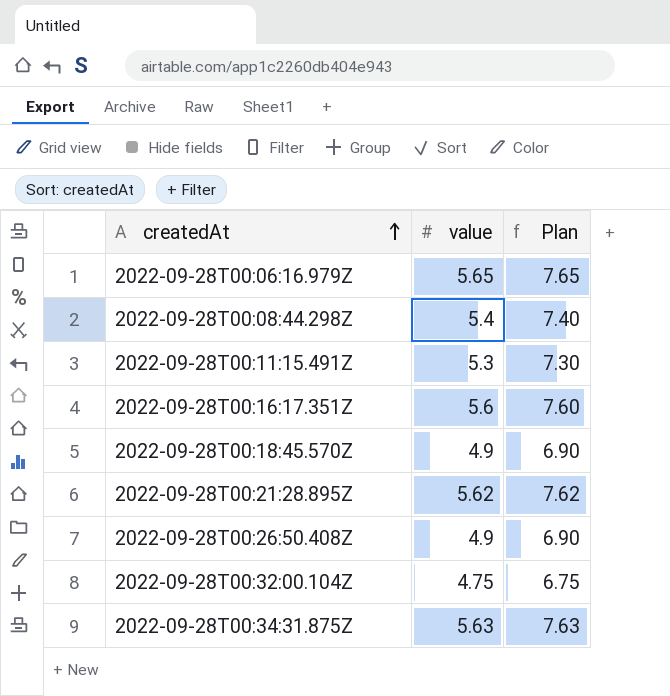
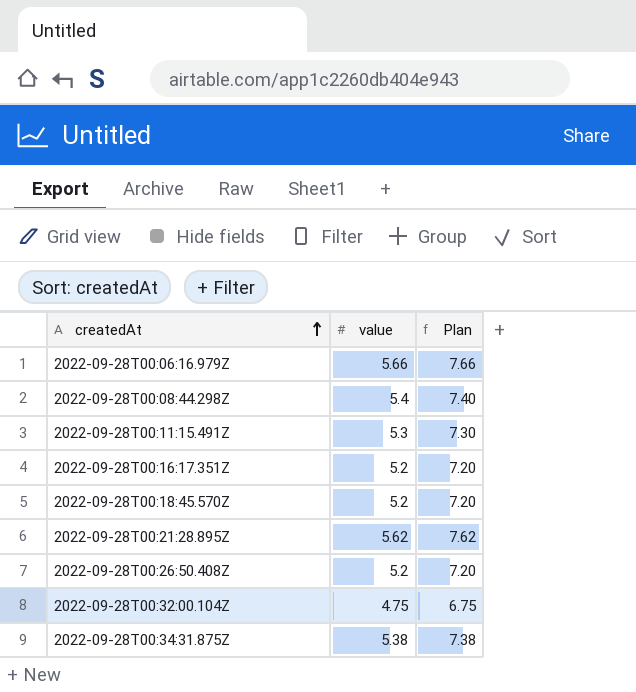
2022-09-28T00:06:16.979Z | value: 5.65 -> 5.66
2022-09-28T00:06:16.979Z | Plan: 7.65 -> 7.66
2022-09-28T00:16:17.351Z | value: 5.6 -> 5.2
2022-09-28T00:16:17.351Z | Plan: 7.60 -> 7.20
2022-09-28T00:18:45.570Z | value: 4.9 -> 5.2
2022-09-28T00:18:45.570Z | Plan: 6.90 -> 7.20
2022-09-28T00:26:50.408Z | value: 4.9 -> 5.2
2022-09-28T00:26:50.408Z | Plan: 6.90 -> 7.20
2022-09-28T00:34:31.875Z | value: 5.63 -> 5.38
2022-09-28T00:34:31.875Z | Plan: 7.63 -> 7.38

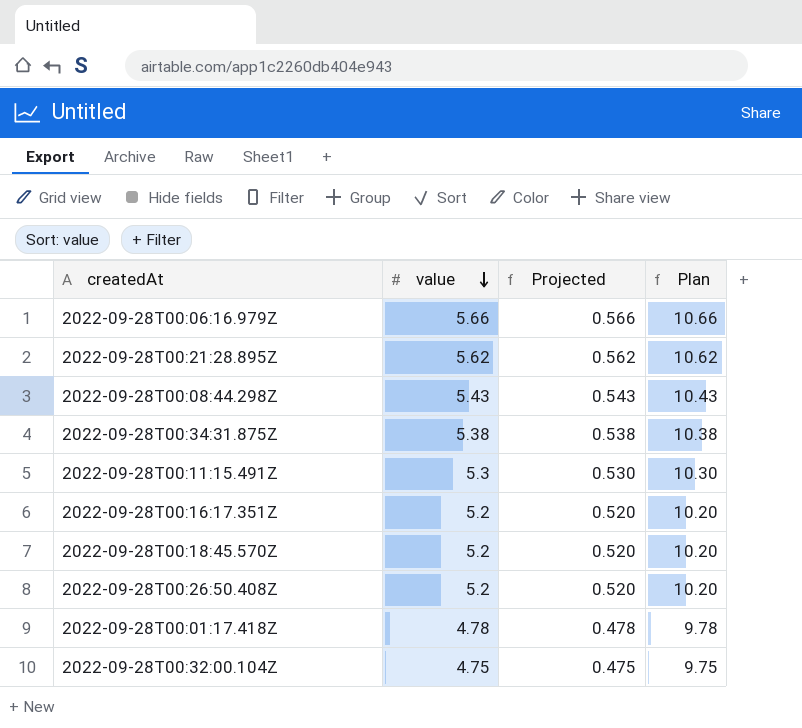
row order: createdAt ascending -> value descending
column Projected | formula: none -> [value] * 0.1
column Plan | formula: [value] + 2 -> [value] + 5
2022-09-28T00:08:44.298Z | value: 5.4 -> 5.43
row 2022-09-28T00:01:17.418Z: none -> 4.78 | 0.478 | 9.78

